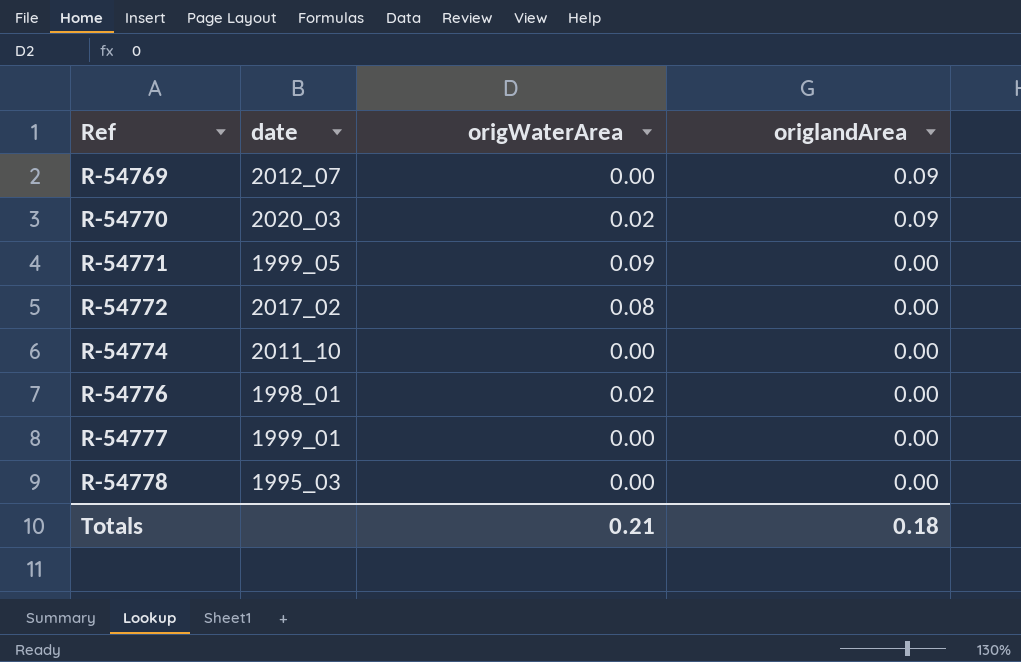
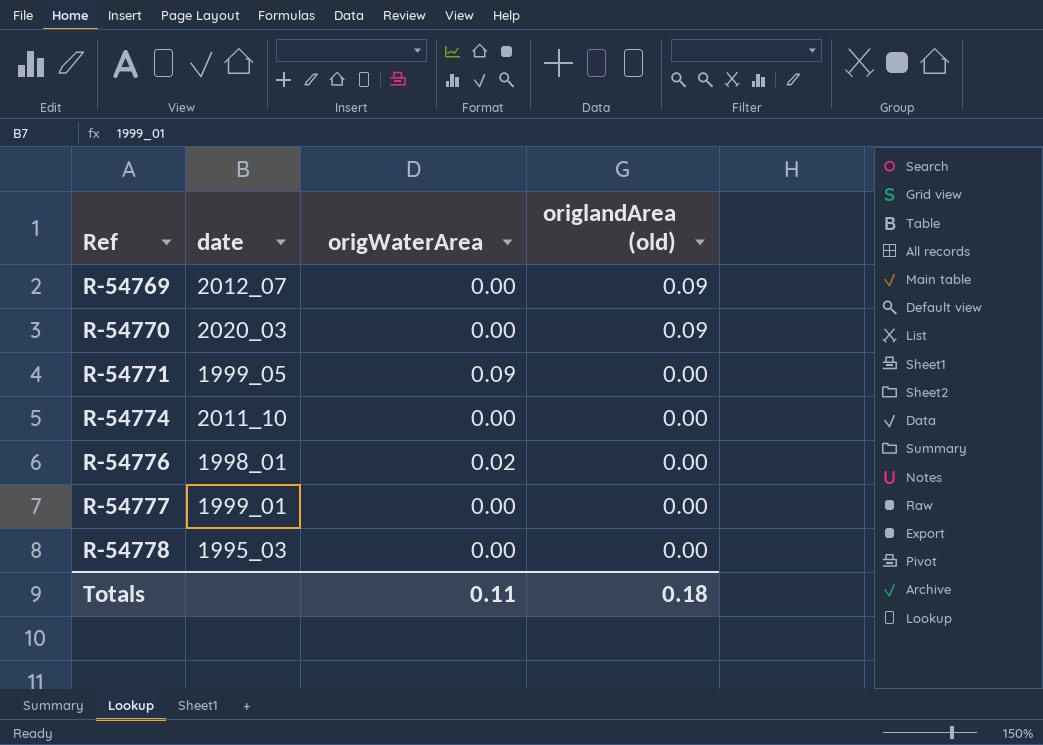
column name: origlandArea -> origlandArea (old)
row R-54772: 2017_02 | 0.08 | 0.00 -> none
R-54770 | origWaterArea: 0.02 -> 0.00
Totals | origWaterArea: 0.21 -> 0.11

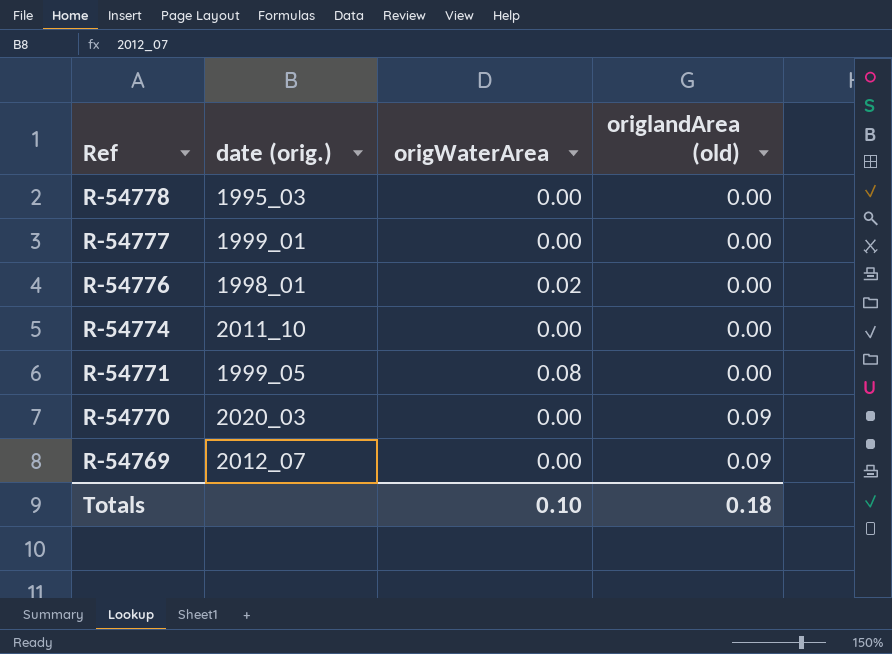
row order: Ref ascending -> Ref descending
column name: date -> date (orig.)
R-54771 | origWaterArea: 0.09 -> 0.08
Totals | origWaterArea: 0.11 -> 0.10

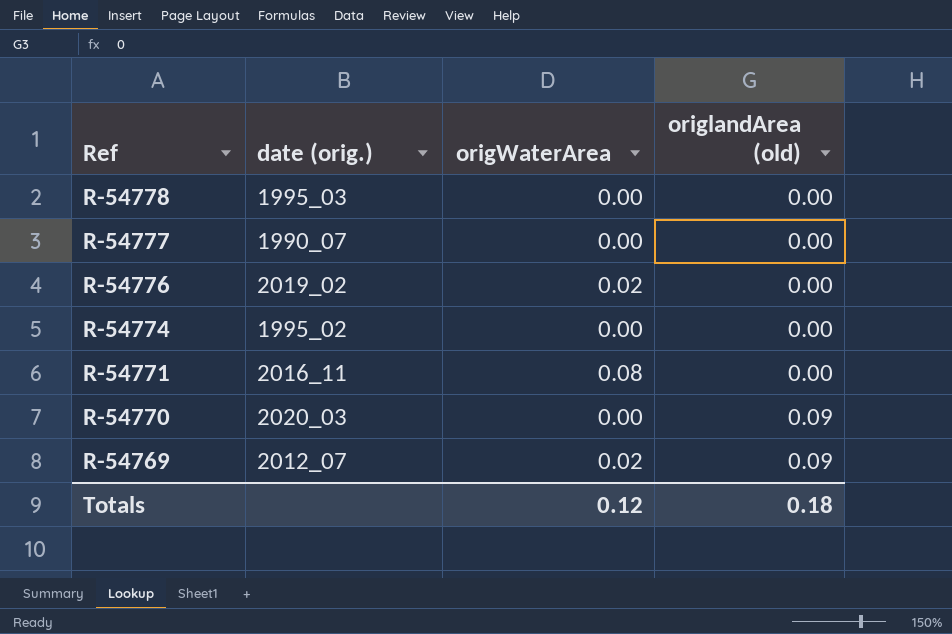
R-54777 | date (orig.): 1999_01 -> 1990_07
R-54776 | date (orig.): 1998_01 -> 2019_02
R-54774 | date (orig.): 2011_10 -> 1995_02
R-54771 | date (orig.): 1999_05 -> 2016_11
R-54769 | origWaterArea: 0.00 -> 0.02
Totals | origWaterArea: 0.10 -> 0.12

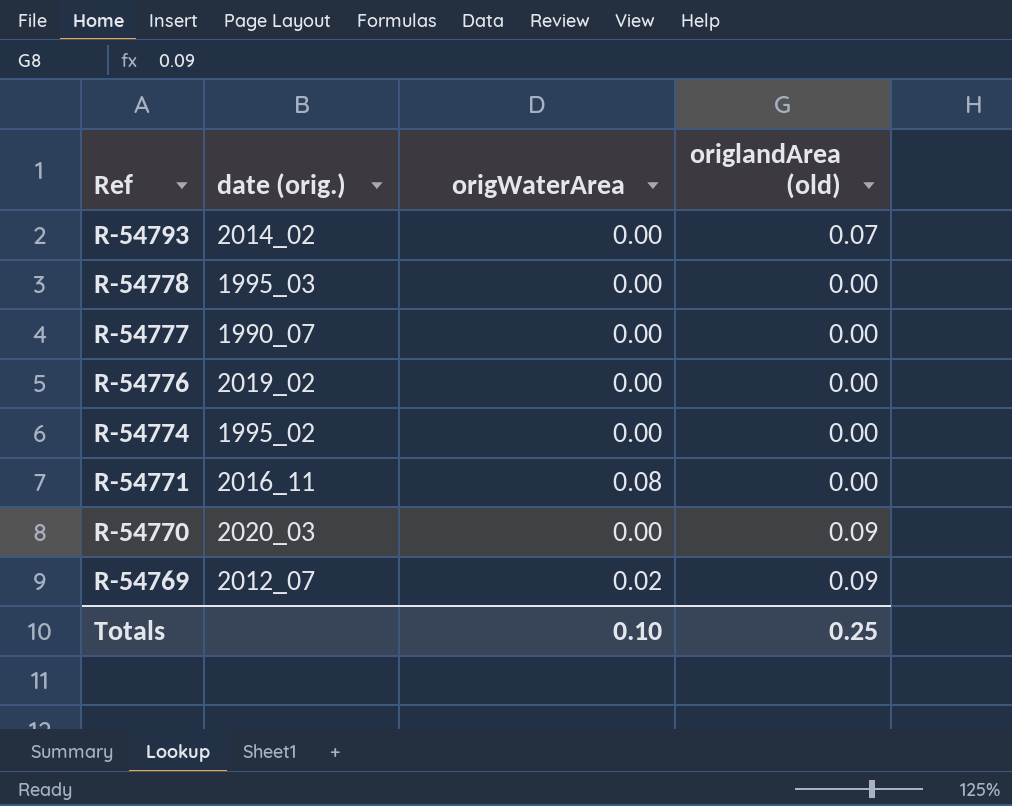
row R-54793: none -> 2014_02 | 0.00 | 0.07
R-54776 | origWaterArea: 0.02 -> 0.00
Totals | origWaterArea: 0.12 -> 0.10
Totals | origlandArea (old): 0.18 -> 0.25

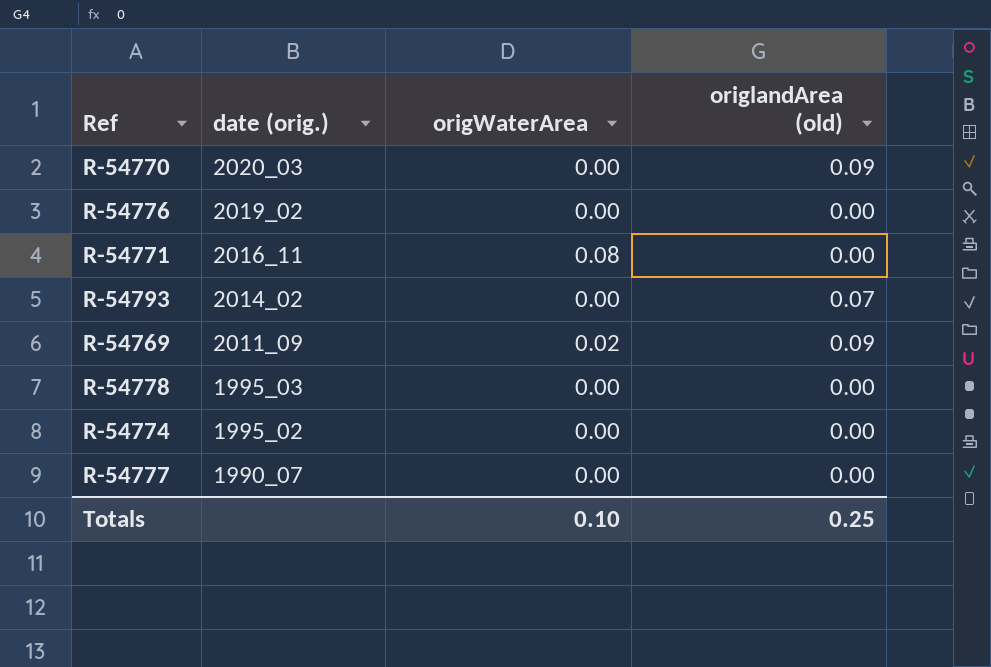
row order: Ref descending -> date (orig.) descending
R-54769 | date (orig.): 2012_07 -> 2011_09

